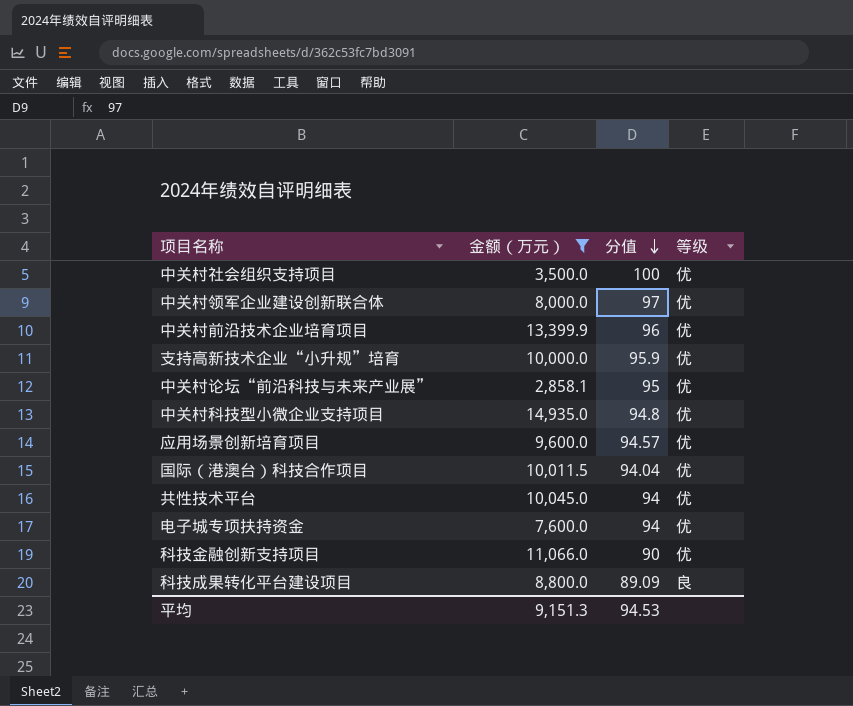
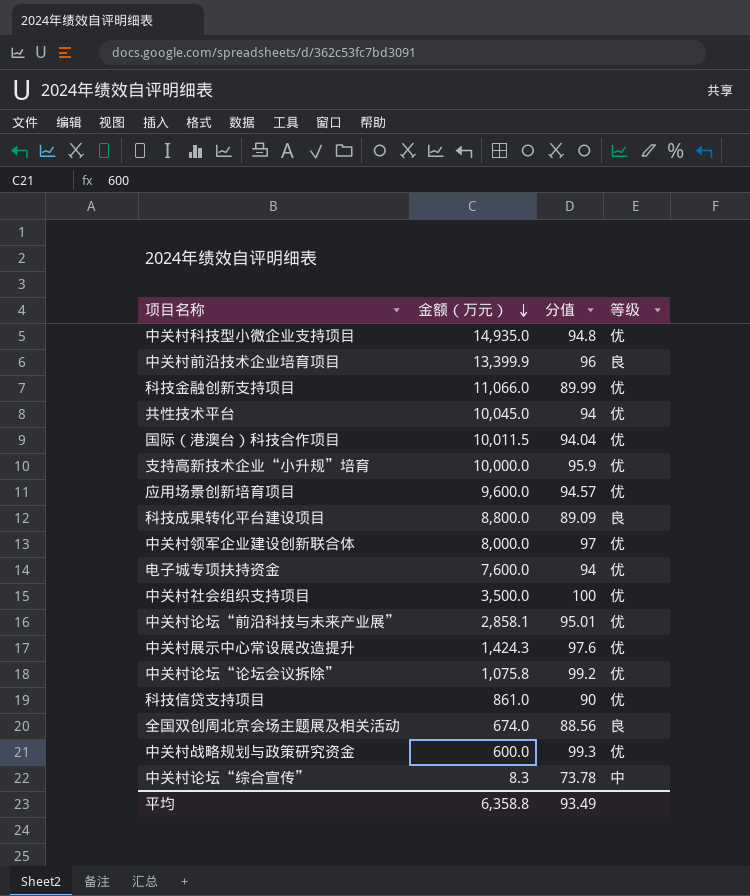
filter: 金额（万元） >= 2,858.1 -> none
row order: 分值 descending -> 金额（万元） descending
中关村前沿技术企业培育项目 | 等级: 优 -> 良
科技金融创新支持项目 | 分值: 90 -> 89.99
中关村论坛“前沿科技与未来产业展” | 分值: 95 -> 95.01
平均 | 金额（万元）: 9,151.3 -> 6,358.8
平均 | 分值: 94.53 -> 93.49

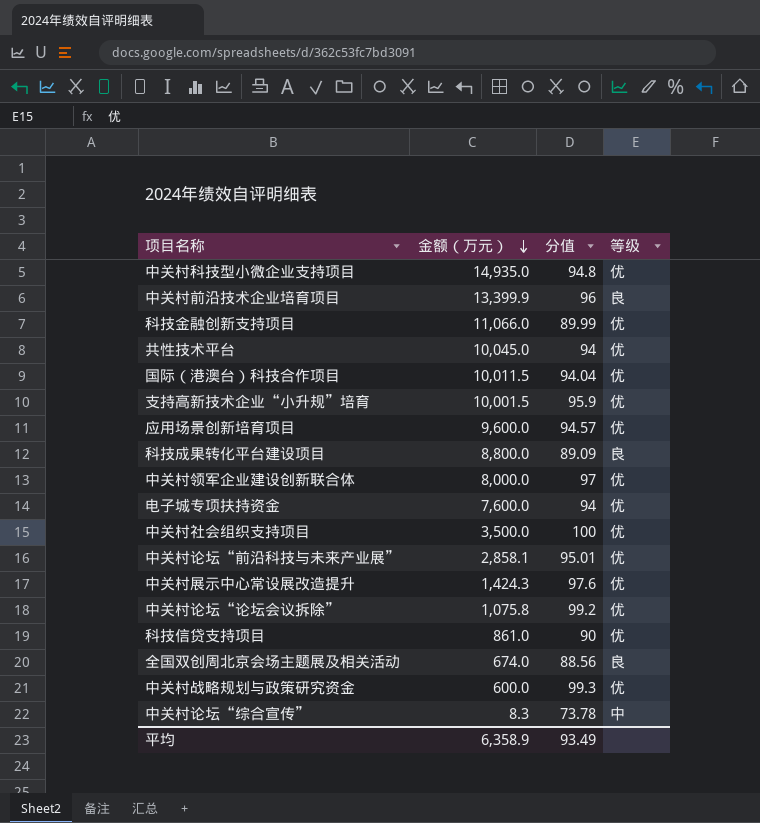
支持高新技术企业“小升规”培育 | 金额（万元）: 10,000.0 -> 10,001.5
平均 | 金额（万元）: 6,358.8 -> 6,358.9

